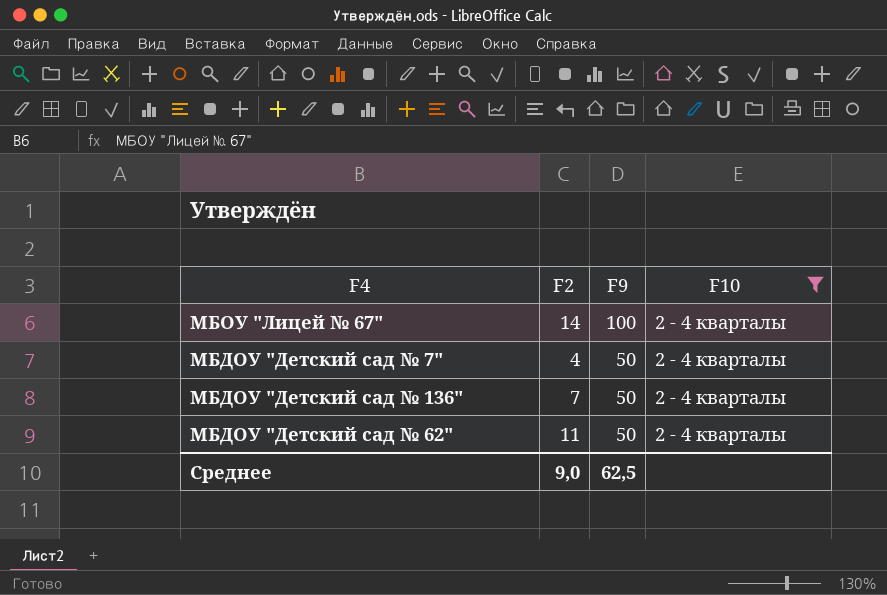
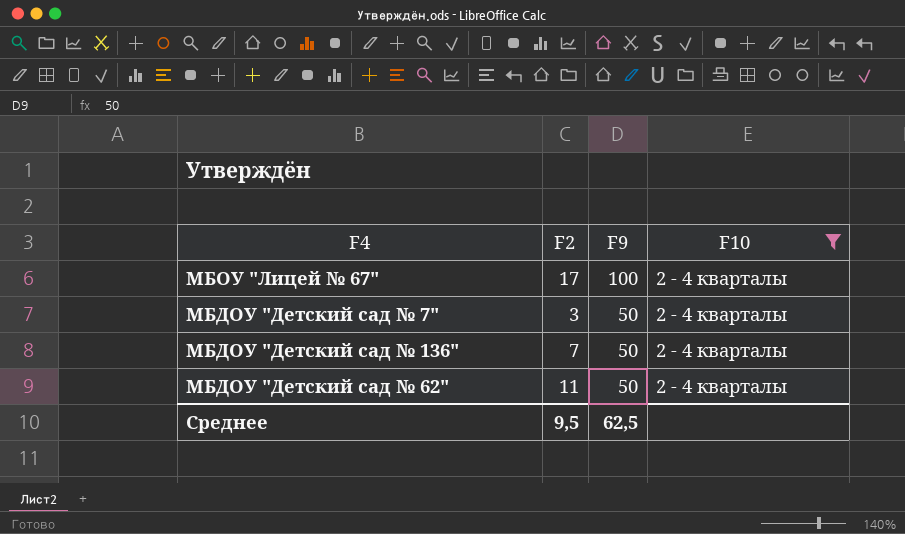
МБОУ "Лицей № 67" | F2: 14 -> 17
МБДОУ "Детский сад № 7" | F2: 4 -> 3
Среднее | F2: 9,0 -> 9,5

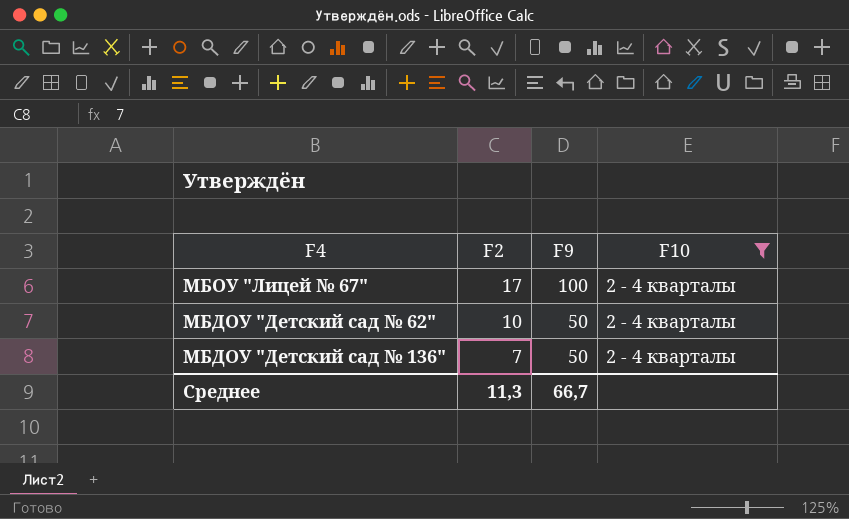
row order: F9 descending -> F2 descending
row МБДОУ "Детский сад № 7": 3 | 50 | 2 - 4 кварталы -> none
МБДОУ "Детский сад № 62" | F2: 11 -> 10
Среднее | F2: 9,5 -> 11,3
Среднее | F9: 62,5 -> 66,7

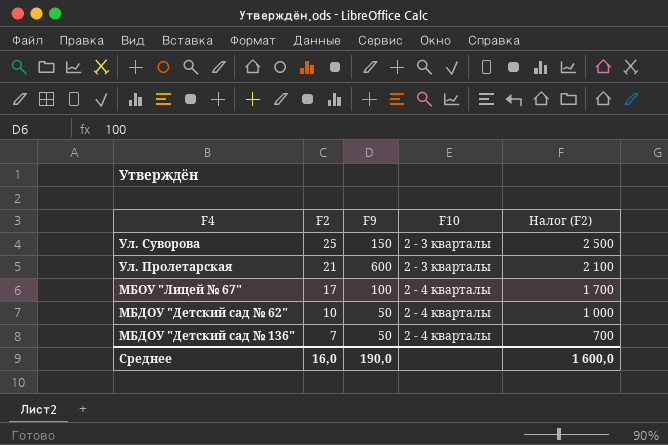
filter: F10 = 2 - 4 кварталы -> none
column Налог (F2) | formula: none -> [F2] * 100
Среднее | F2: 11,3 -> 16,0
Среднее | F9: 66,7 -> 190,0

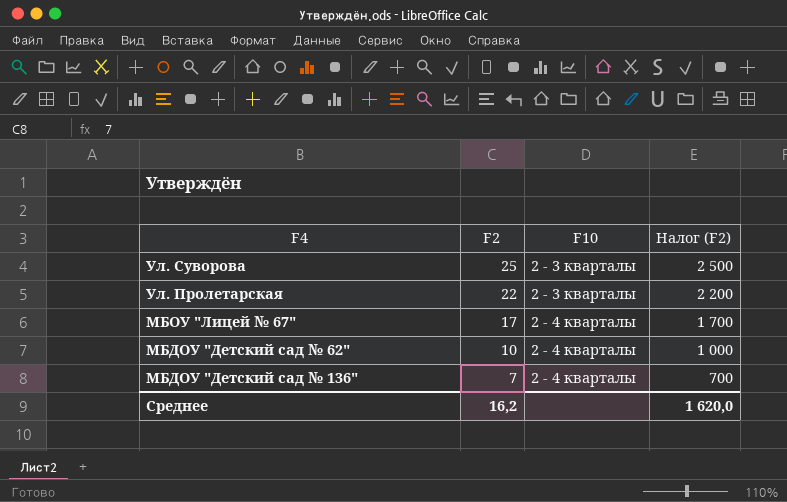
column F9 | position: 3 -> none
Ул. Пролетарская | F2: 21 -> 22
Ул. Пролетарская | Налог (F2): 2 100 -> 2 200
Среднее | F2: 16,0 -> 16,2
Среднее | Налог (F2): 1 600,0 -> 1 620,0

